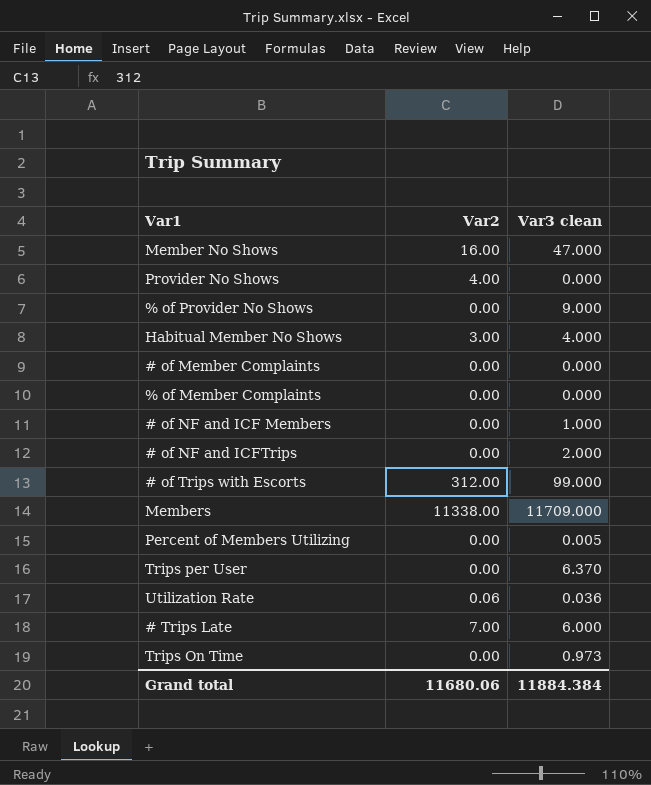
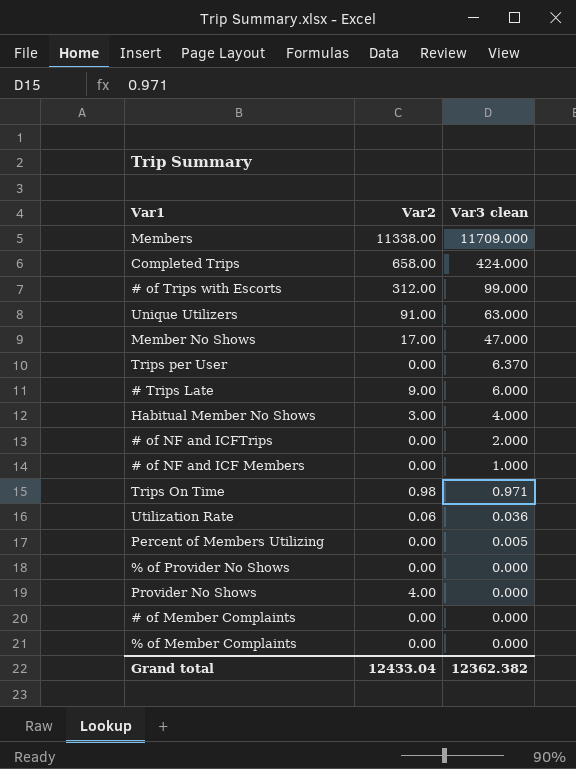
row order: none -> Var3 clean descending
row Completed Trips: none -> 658.00 | 424.000
row Unique Utilizers: none -> 91.00 | 63.000
Member No Shows | Var2: 16.00 -> 17.00
# Trips Late | Var2: 7.00 -> 9.00
Trips On Time | Var2: 0.00 -> 0.98
Trips On Time | Var3 clean: 0.973 -> 0.971
% of Provider No Shows | Var3 clean: 9.000 -> 0.000
Grand total | Var2: 11680.06 -> 12433.04
Grand total | Var3 clean: 11884.384 -> 12362.382

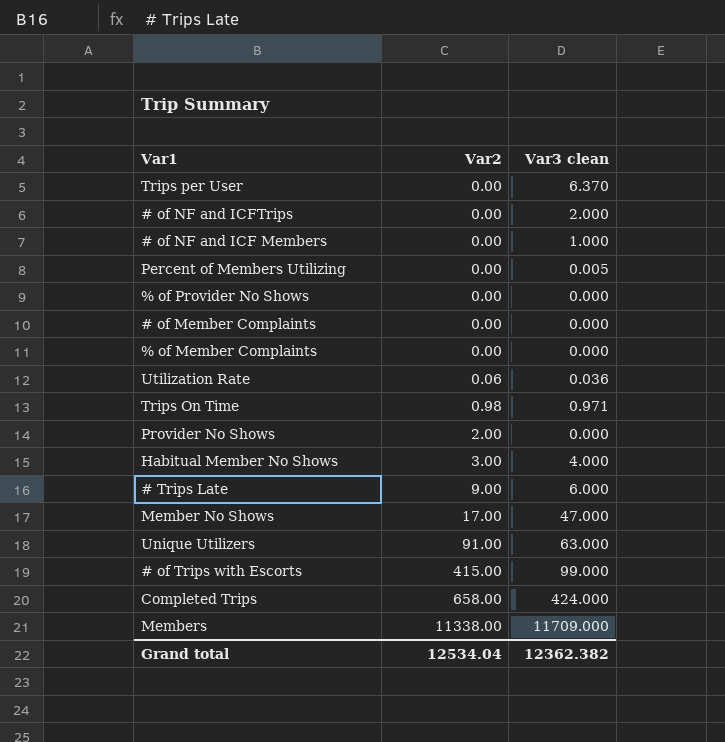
row order: Var3 clean descending -> Var2 ascending
Provider No Shows | Var2: 4.00 -> 2.00
# of Trips with Escorts | Var2: 312.00 -> 415.00
Grand total | Var2: 12433.04 -> 12534.04

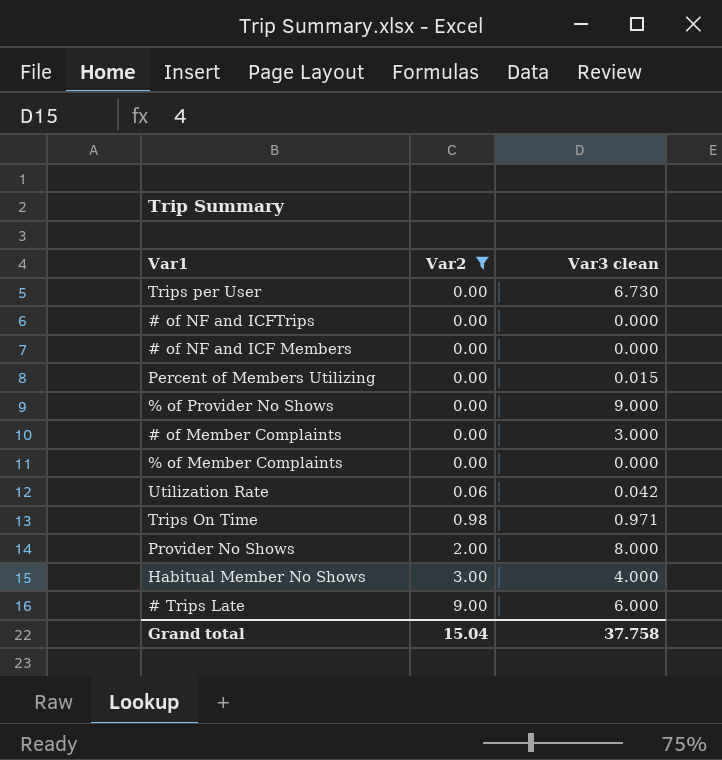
filter: none -> Var2 <= 9.00
Trips per User | Var3 clean: 6.370 -> 6.730
# of NF and ICFTrips | Var3 clean: 2.000 -> 0.000
# of NF and ICF Members | Var3 clean: 1.000 -> 0.000
Percent of Members Utilizing | Var3 clean: 0.005 -> 0.015
% of Provider No Shows | Var3 clean: 0.000 -> 9.000
# of Member Complaints | Var3 clean: 0.000 -> 3.000
Utilization Rate | Var3 clean: 0.036 -> 0.042
Provider No Shows | Var3 clean: 0.000 -> 8.000
Grand total | Var2: 12534.04 -> 15.04
Grand total | Var3 clean: 12362.382 -> 37.758

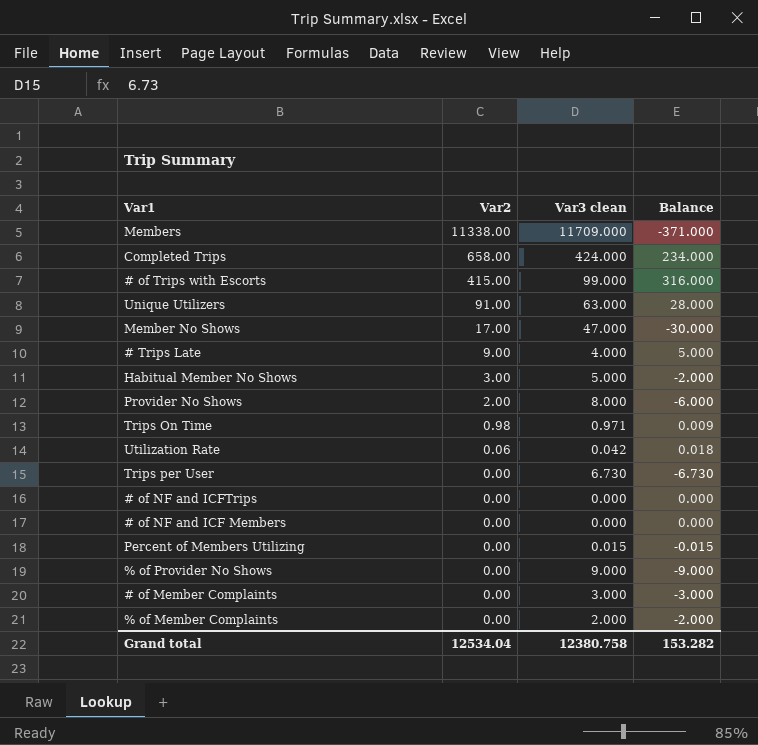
filter: Var2 <= 9.00 -> none
row order: Var2 ascending -> Var2 descending
column Balance | formula: none -> [Var2] - [Var3 clean]
# Trips Late | Var3 clean: 6.000 -> 4.000
Habitual Member No Shows | Var3 clean: 4.000 -> 5.000
% of Member Complaints | Var3 clean: 0.000 -> 2.000
Grand total | Var2: 15.04 -> 12534.04
Grand total | Var3 clean: 37.758 -> 12380.758

